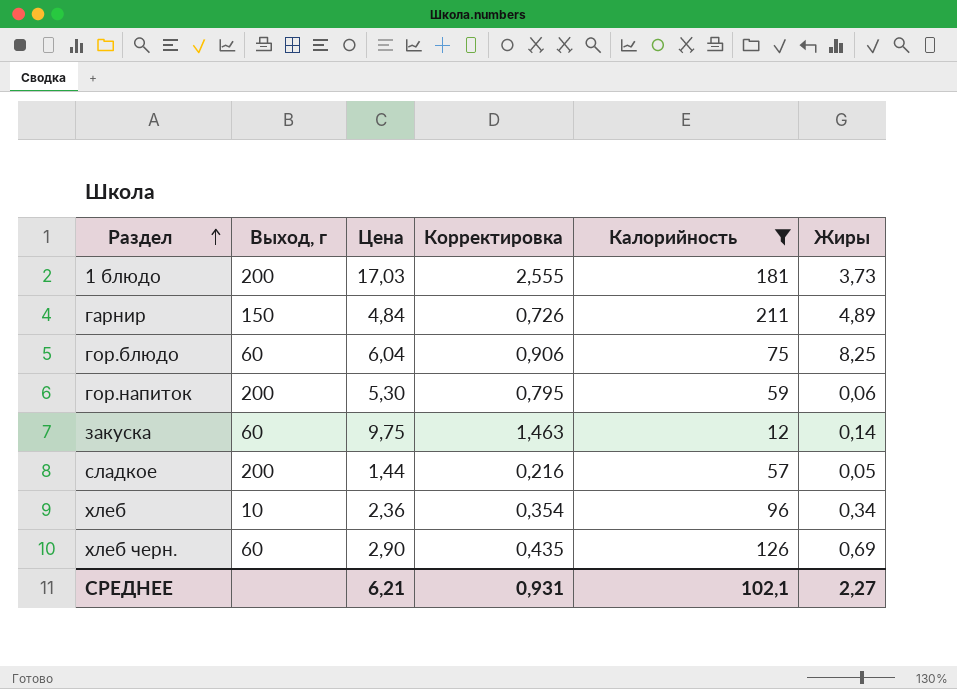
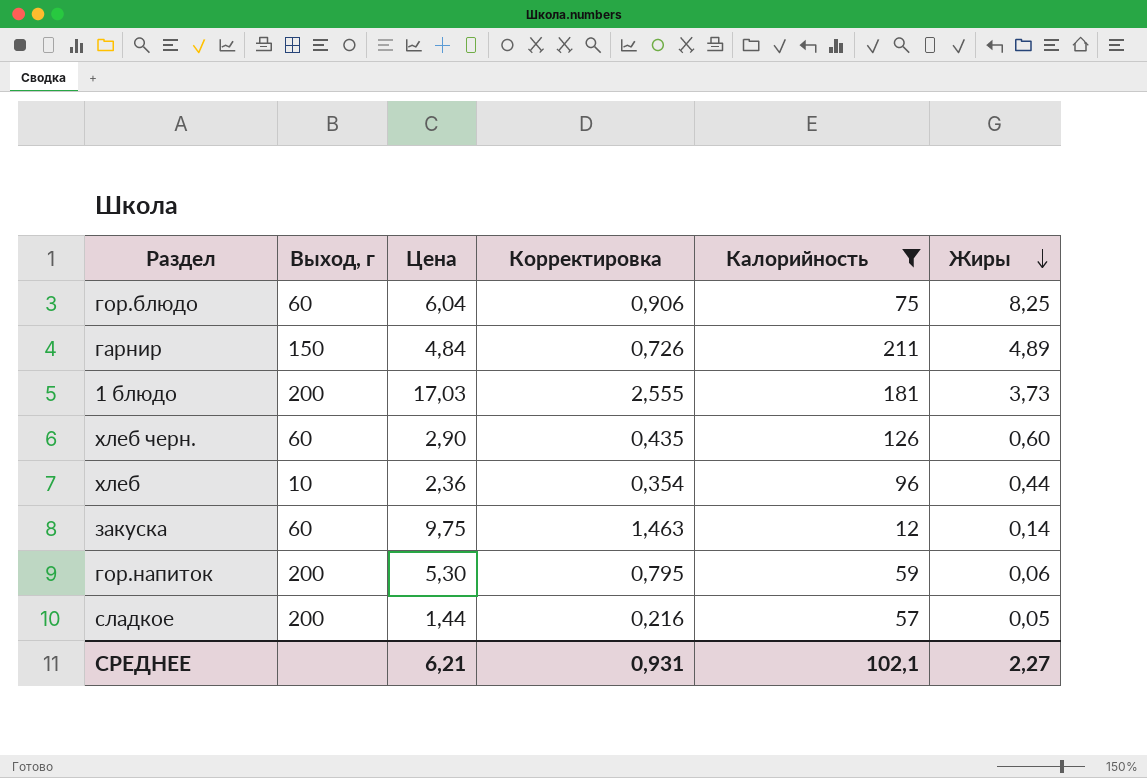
row order: Раздел ascending -> Жиры descending
хлеб черн. | Жиры: 0,69 -> 0,60
хлеб | Жиры: 0,34 -> 0,44

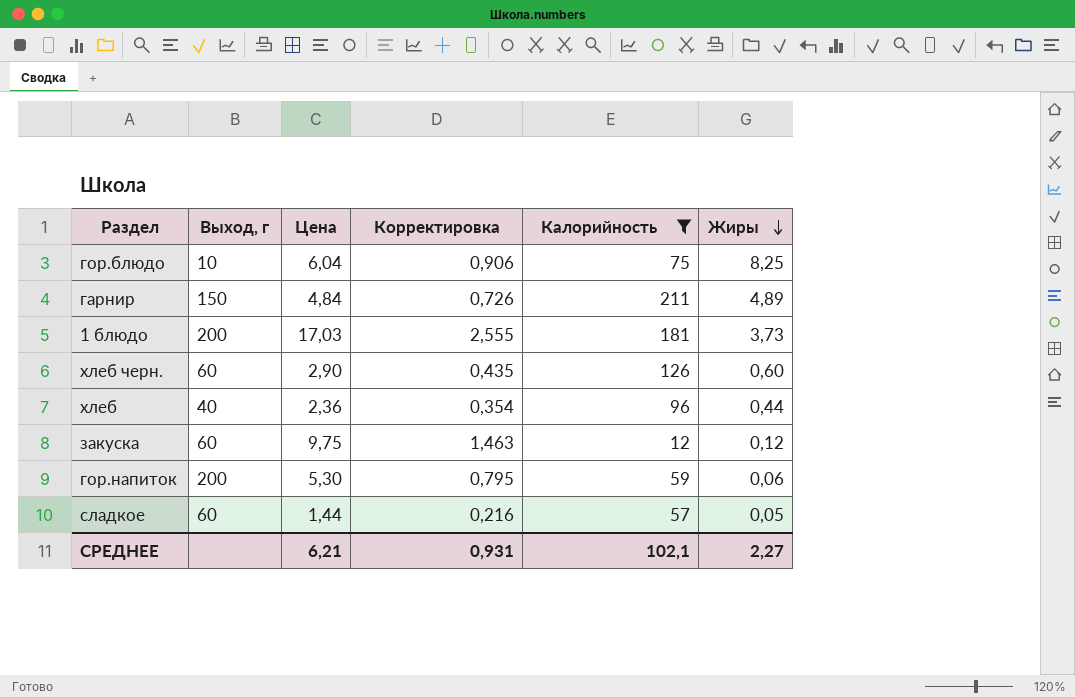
гор.блюдо | Выход, г: 60 -> 10
хлеб | Выход, г: 10 -> 40
закуска | Жиры: 0,14 -> 0,12
сладкое | Выход, г: 200 -> 60

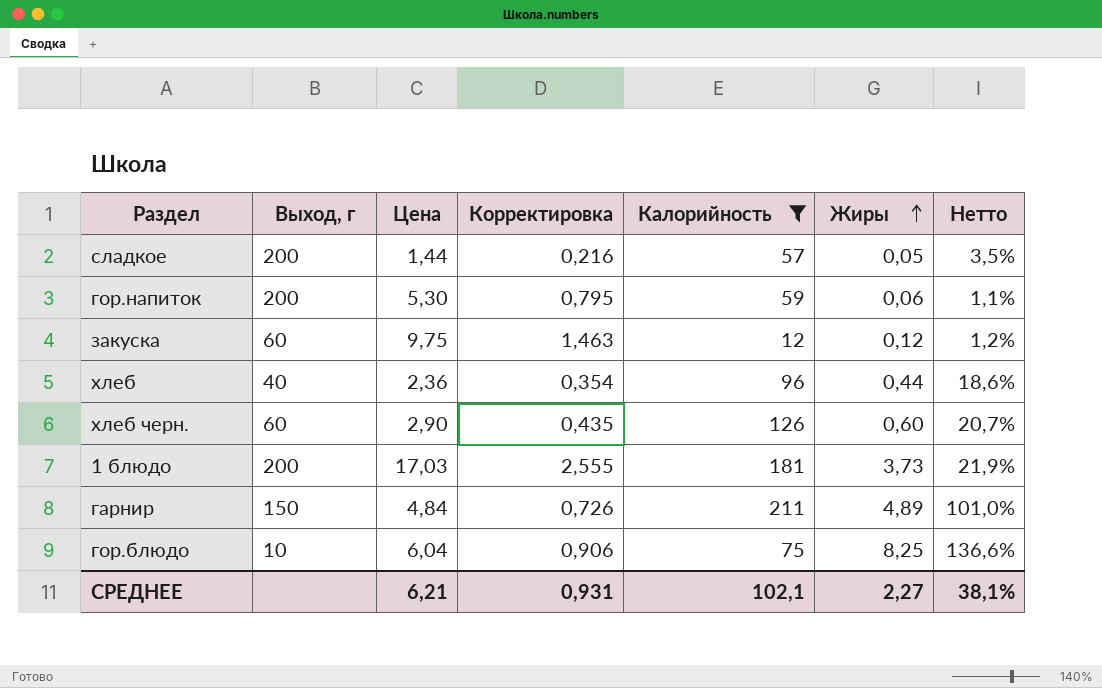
row order: Жиры descending -> Жиры ascending
column Нетто | formula: none -> [Жиры] / [Цена]
сладкое | Выход, г: 60 -> 200

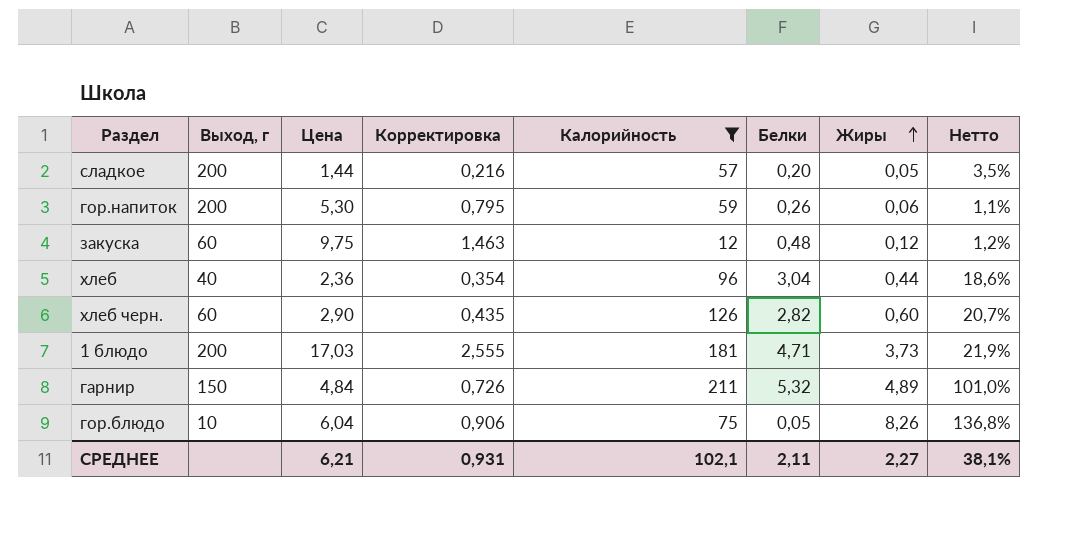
column Белки | position: none -> 6
гор.блюдо | Жиры: 8,25 -> 8,26
гор.блюдо | Нетто: 136,6% -> 136,8%

